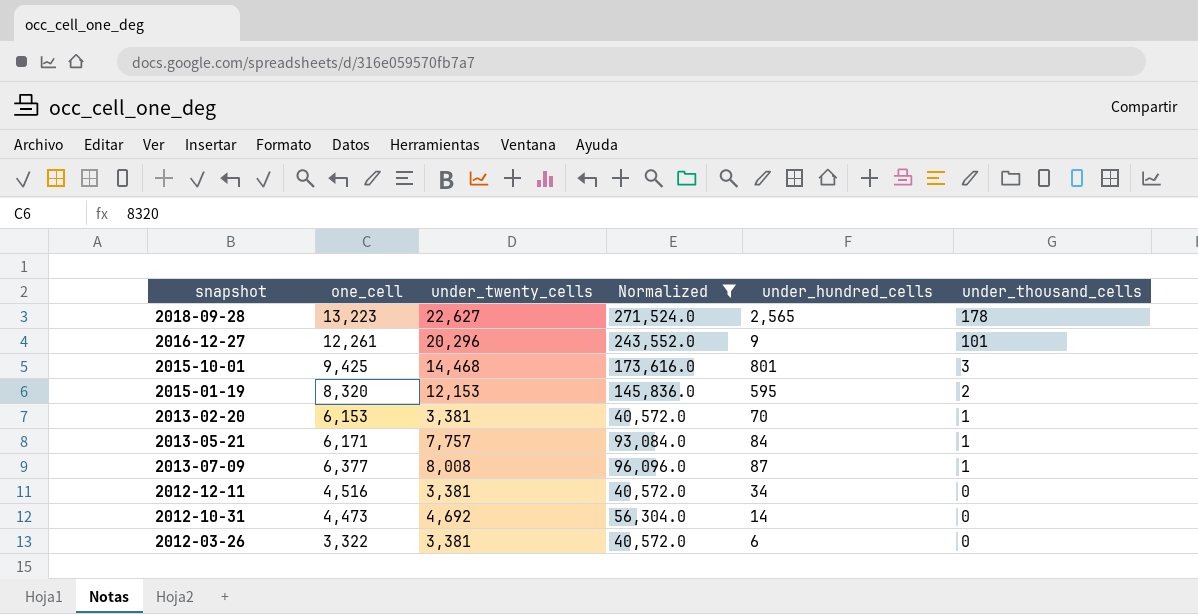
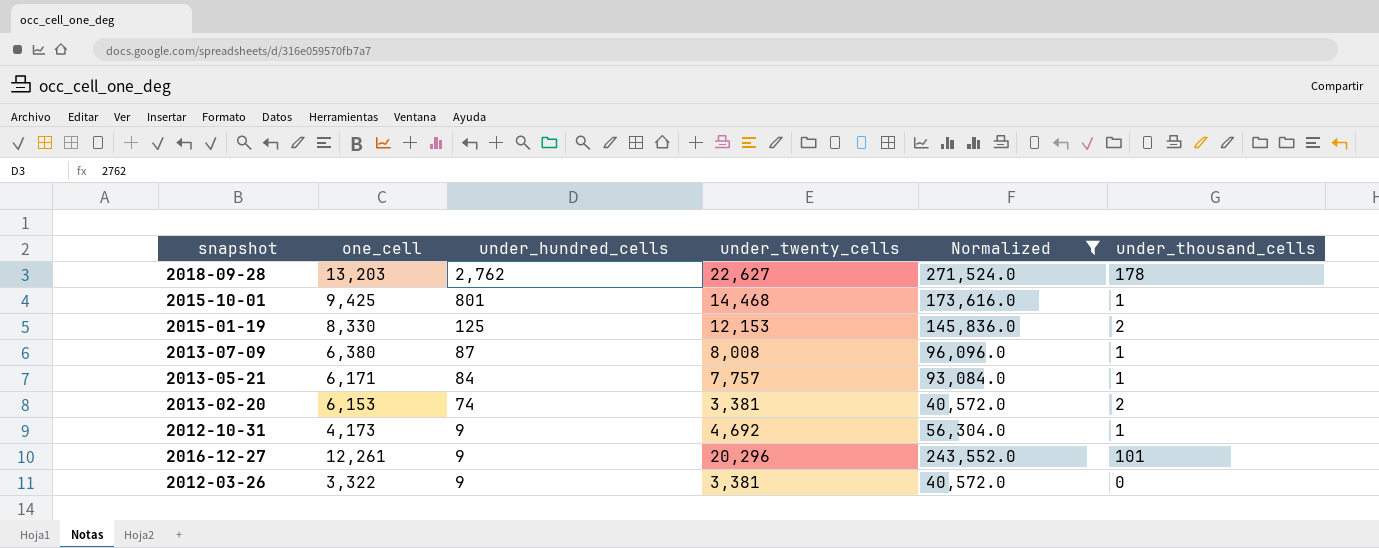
row order: under_thousand_cells descending -> under_hundred_cells descending
column under_hundred_cells | position: 5 -> 3
row 2012-12-11: 4,516 | 3,381 | 40,572.0 | 34 | 0 -> none
2018-09-28 | one_cell: 13,223 -> 13,203
2018-09-28 | under_hundred_cells: 2,565 -> 2,762
2015-10-01 | under_thousand_cells: 3 -> 1
2015-01-19 | one_cell: 8,320 -> 8,330
2015-01-19 | under_hundred_cells: 595 -> 125
2013-07-09 | one_cell: 6,377 -> 6,380
2013-02-20 | under_hundred_cells: 70 -> 74
2013-02-20 | under_thousand_cells: 1 -> 2
2012-10-31 | one_cell: 4,473 -> 4,173
2012-10-31 | under_hundred_cells: 14 -> 9
2012-10-31 | under_thousand_cells: 0 -> 1
2012-03-26 | under_hundred_cells: 6 -> 9

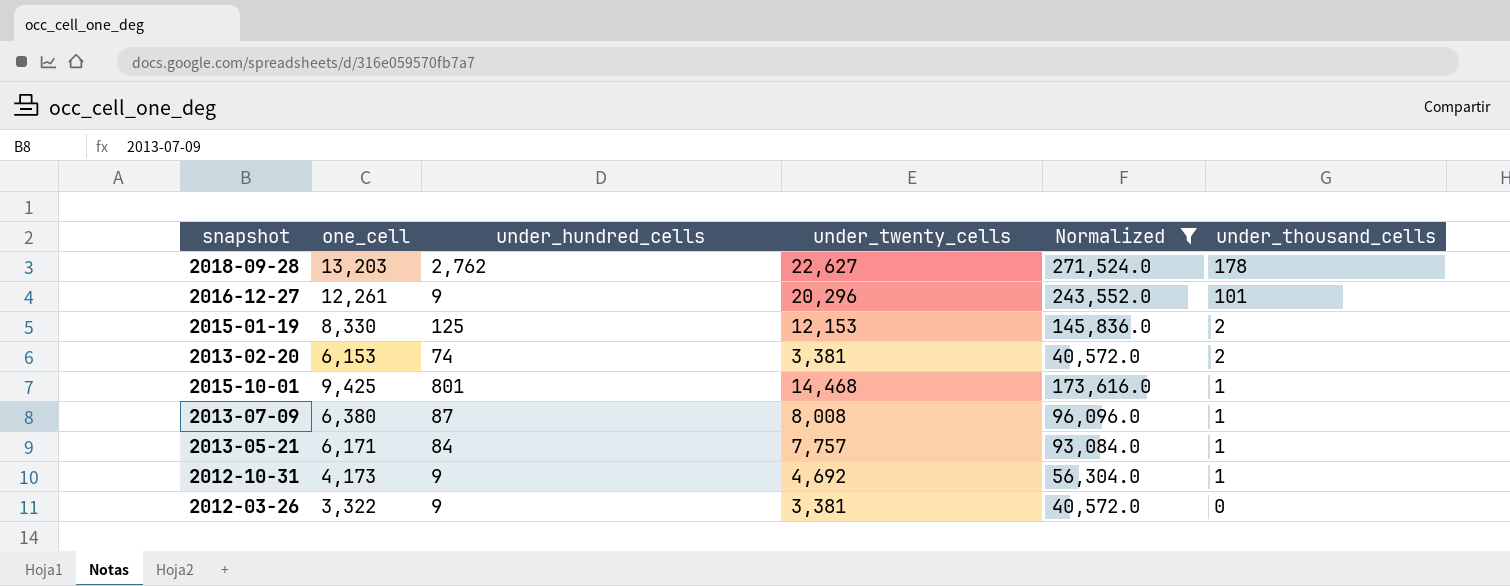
row order: under_hundred_cells descending -> under_thousand_cells descending

